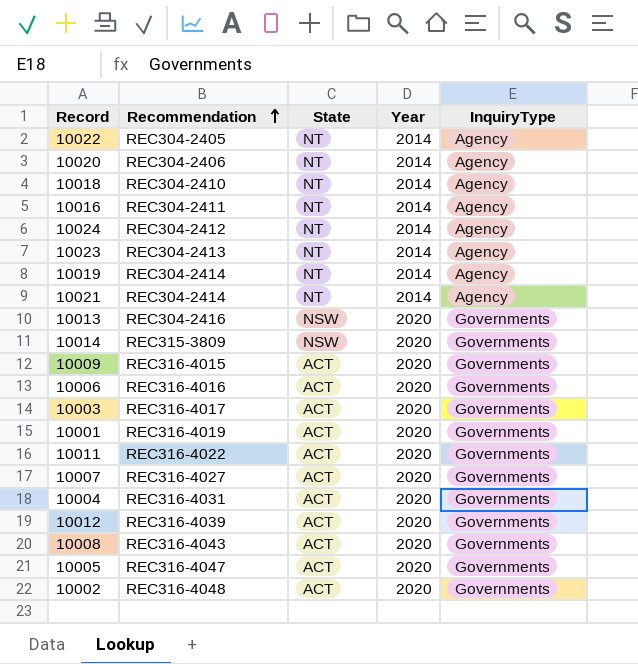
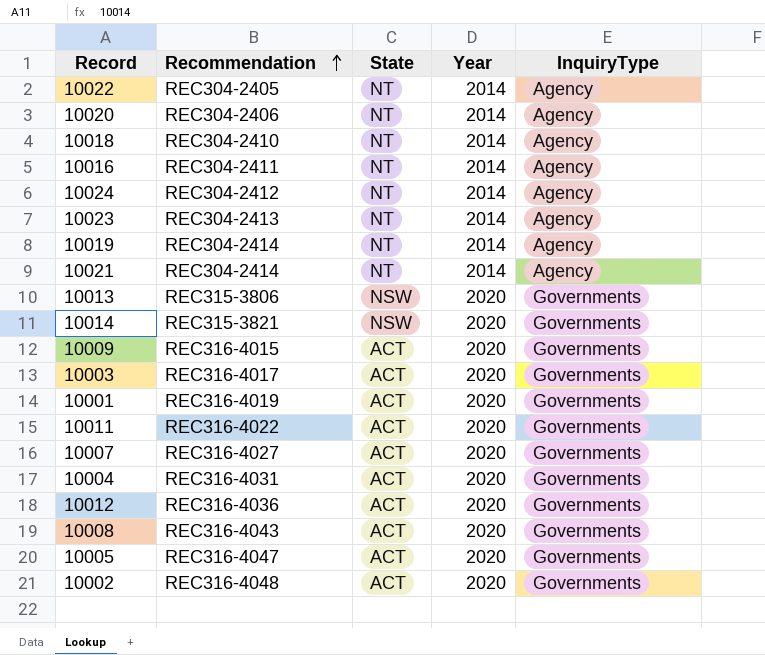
row 10006: REC316-4016 | ACT | 2020 | Governments -> none
10013 | Recommendation: REC304-2416 -> REC315-3806
10014 | Recommendation: REC315-3809 -> REC315-3821
10012 | Recommendation: REC316-4039 -> REC316-4036

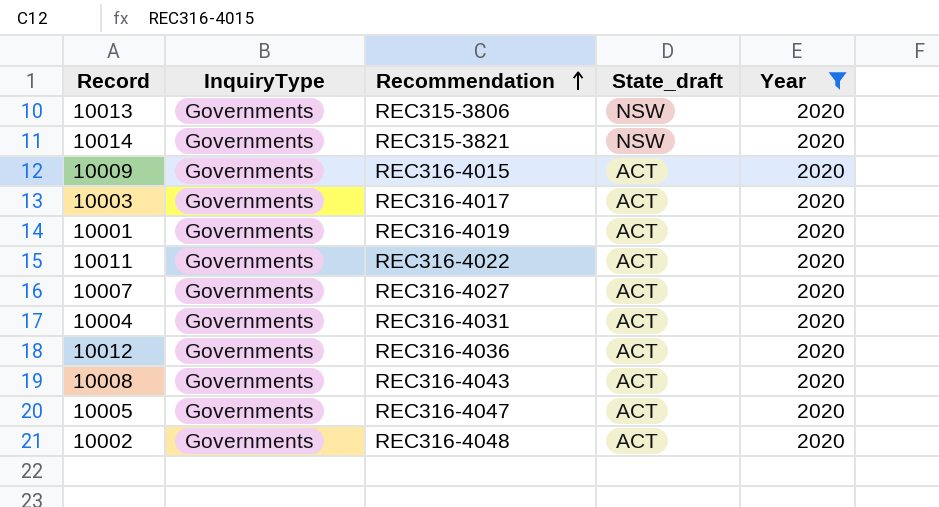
filter: none -> Year = 2020
column InquiryType | position: 5 -> 2
column name: State -> State_draft

